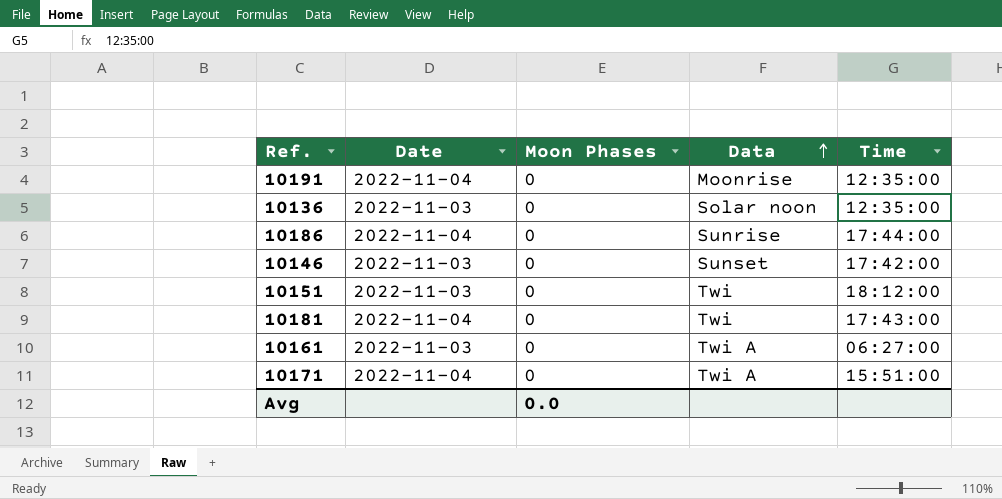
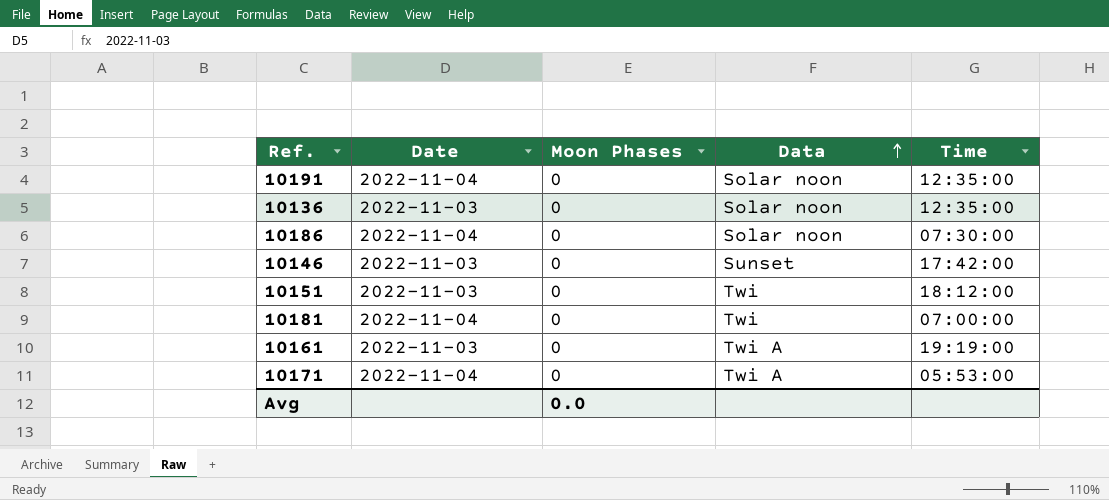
10191 | Data: Moonrise -> Solar noon
10186 | Data: Sunrise -> Solar noon
10186 | Time: 17:44:00 -> 07:30:00
10181 | Time: 17:43:00 -> 07:00:00
10161 | Time: 06:27:00 -> 19:19:00
10171 | Time: 15:51:00 -> 05:53:00

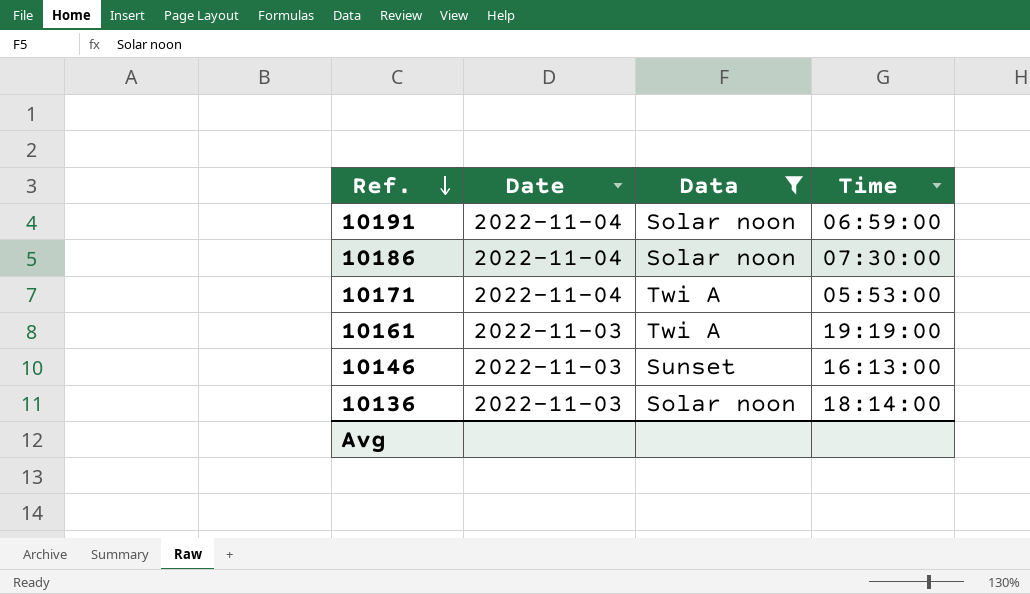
filter: none -> Data != Twi
row order: Data ascending -> Ref. descending
column Moon Phases | position: 3 -> none
10191 | Time: 12:35:00 -> 06:59:00
10146 | Time: 17:42:00 -> 16:13:00
10136 | Time: 12:35:00 -> 18:14:00

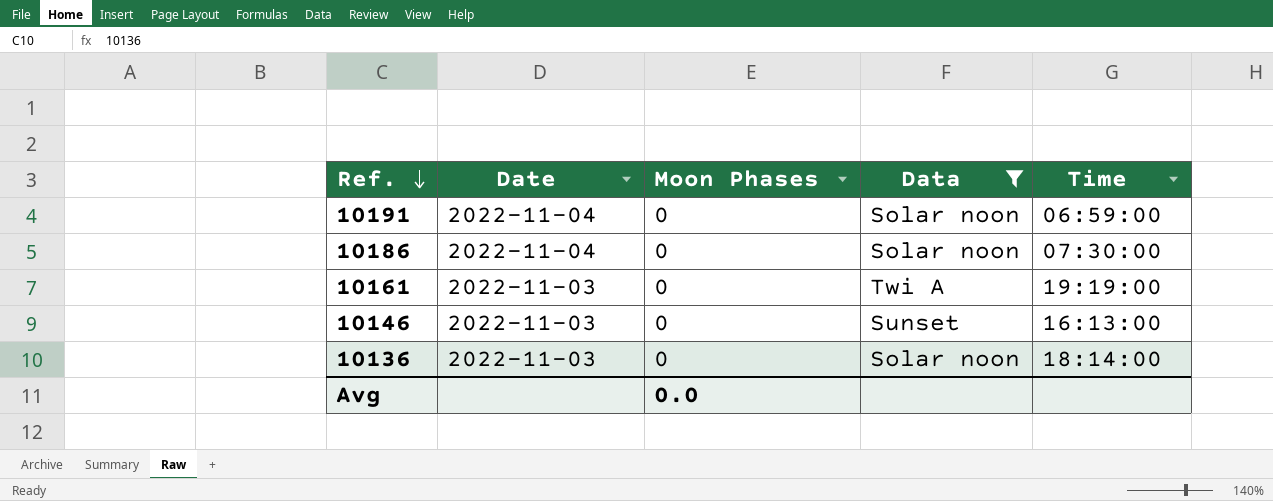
column Moon Phases | position: none -> 3
row 10171: 2022-11-04 | Twi A | 05:53:00 -> none

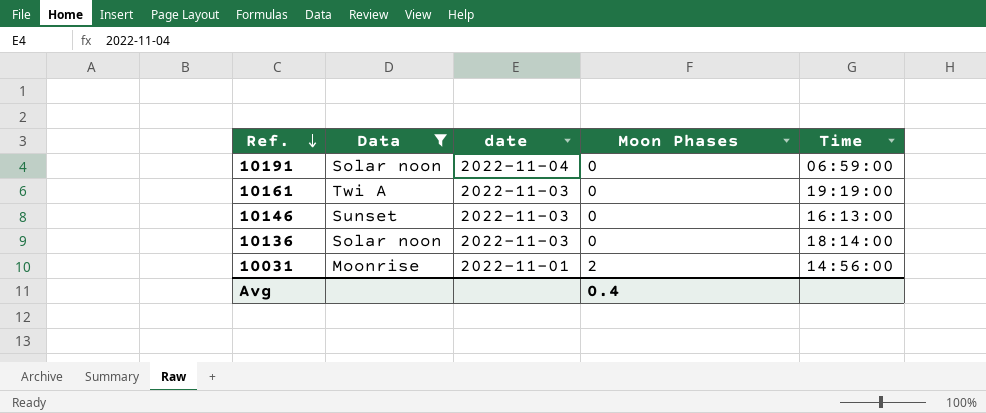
column Data | position: 4 -> 2
column name: Date -> date
row 10186: 2022-11-04 | 0 | Solar noon | 07:30:00 -> none
row 10031: none -> Moonrise | 2022-11-01 | 2 | 14:56:00
Avg | Moon Phases: 0.0 -> 0.4

